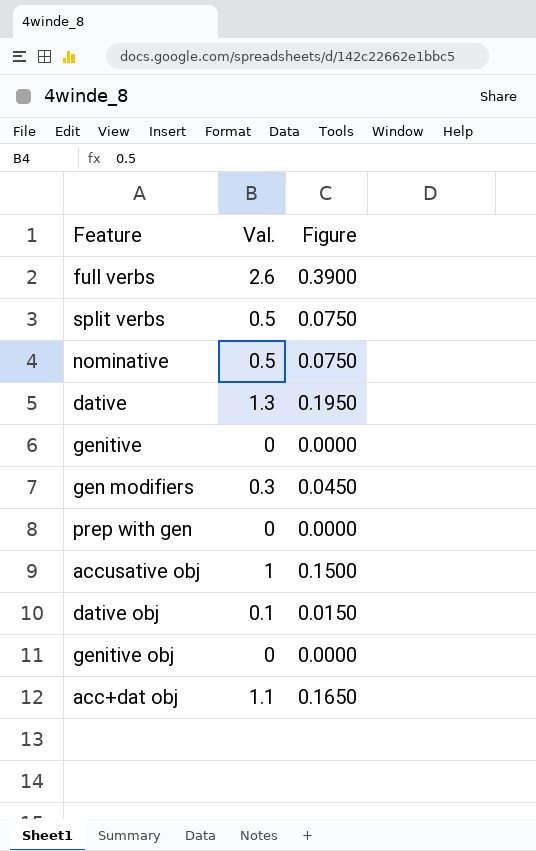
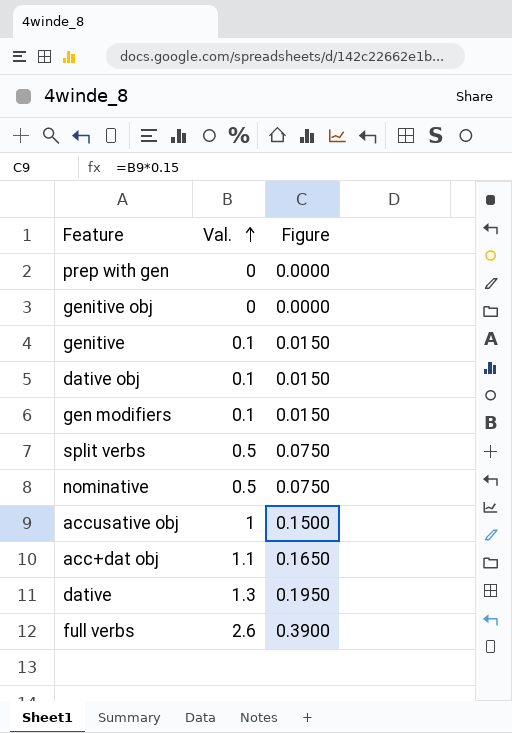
row order: none -> Val. ascending
genitive | Val.: 0 -> 0.1
genitive | Figure: 0.0000 -> 0.0150
gen modifiers | Val.: 0.3 -> 0.1
gen modifiers | Figure: 0.0450 -> 0.0150

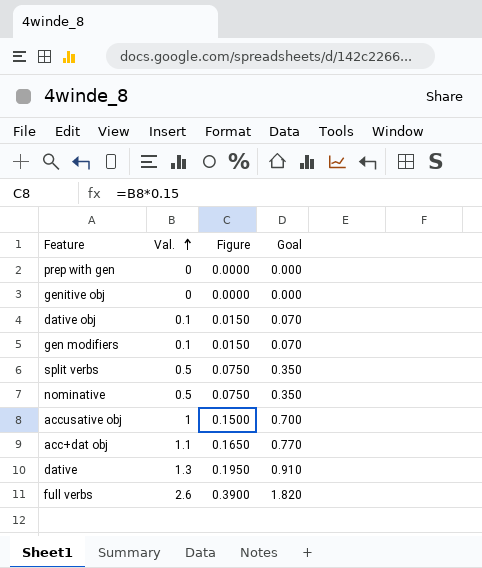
column Goal | formula: none -> [Val.] * 0.7
row genitive: 0.1 | 0.0150 -> none

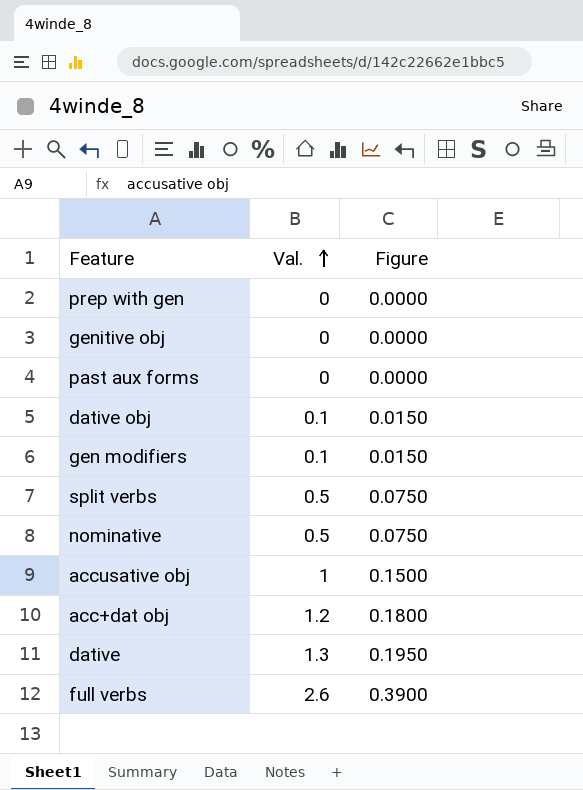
column Goal | formula: [Val.] * 0.7 -> none
row past aux forms: none -> 0 | 0.0000
acc+dat obj | Val.: 1.1 -> 1.2
acc+dat obj | Figure: 0.1650 -> 0.1800

